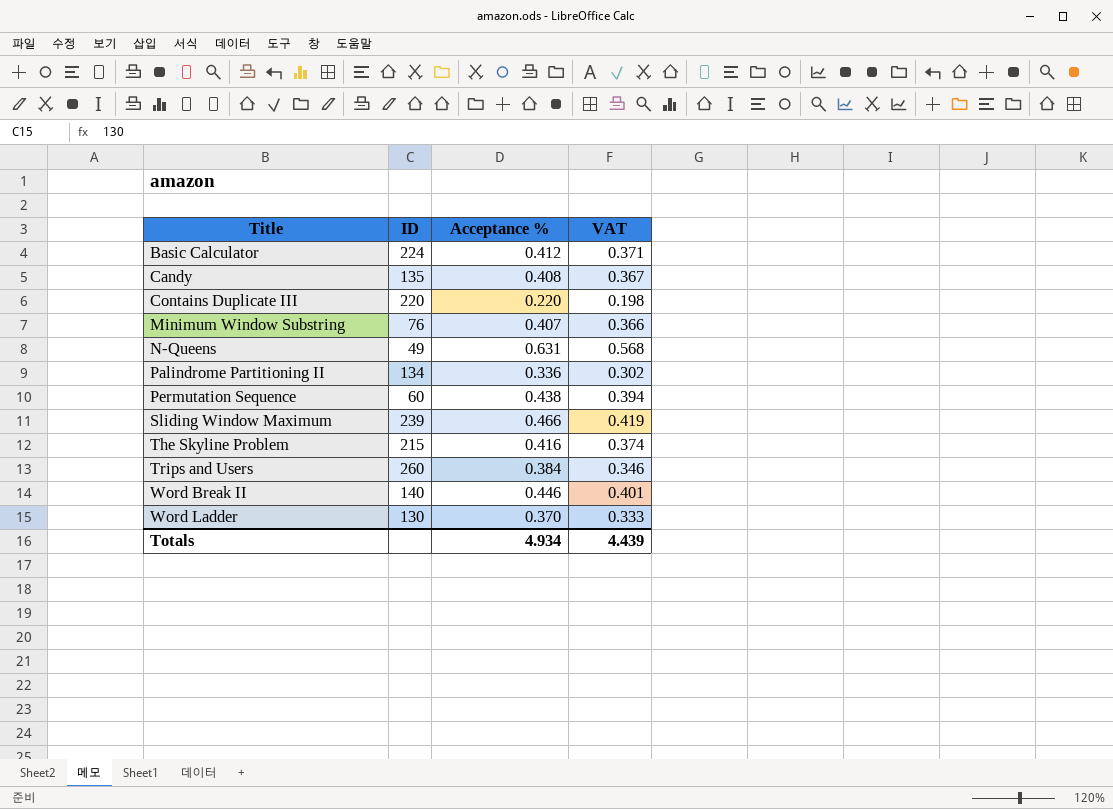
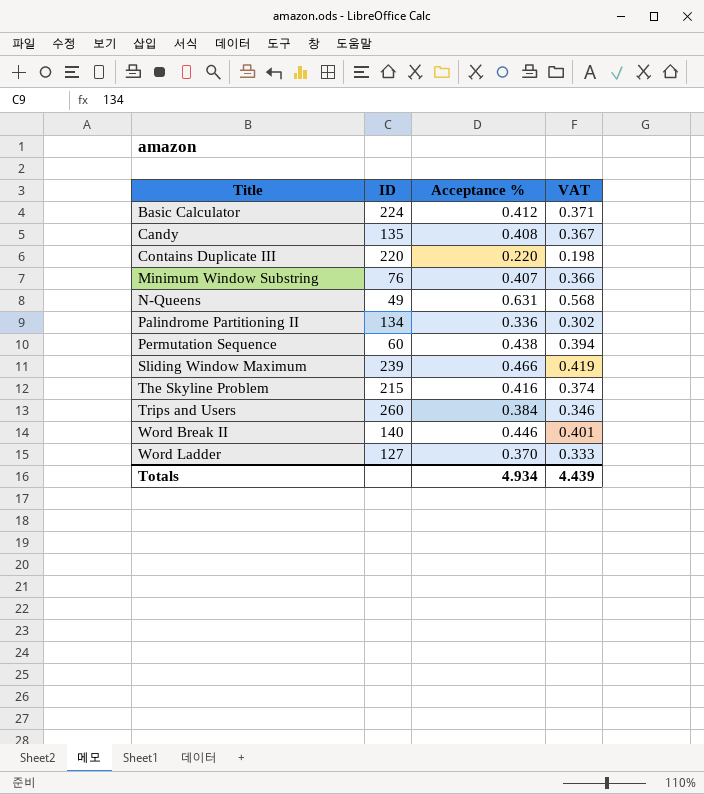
Word Ladder | ID: 130 -> 127

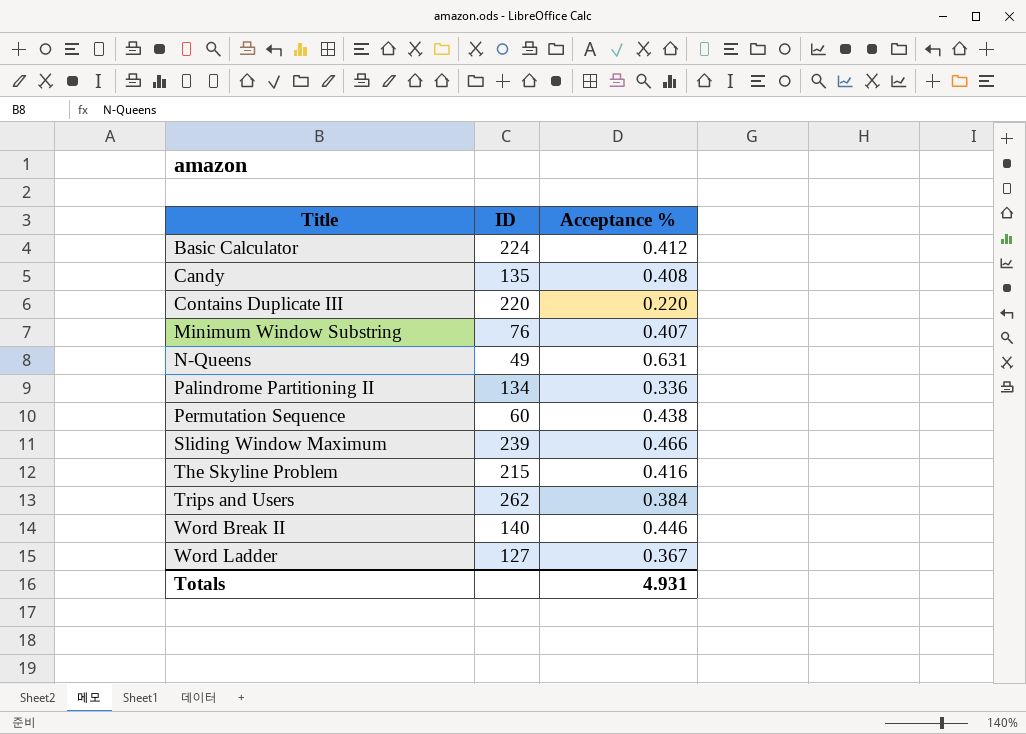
column VAT | formula: [Acceptance %] * 0.9 -> none
Trips and Users | ID: 260 -> 262
Word Ladder | Acceptance %: 0.370 -> 0.367
Totals | Acceptance %: 4.934 -> 4.931

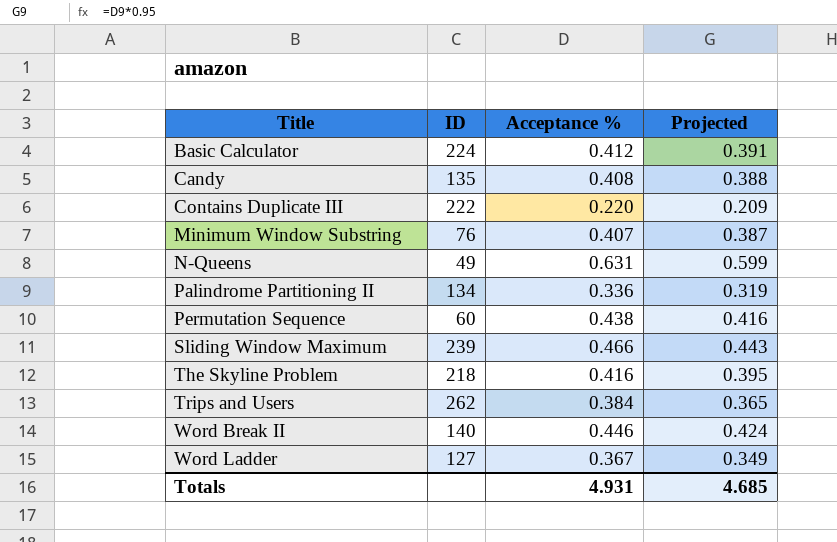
column Projected | formula: none -> [Acceptance %] * 0.95
Contains Duplicate III | ID: 220 -> 222
The Skyline Problem | ID: 215 -> 218

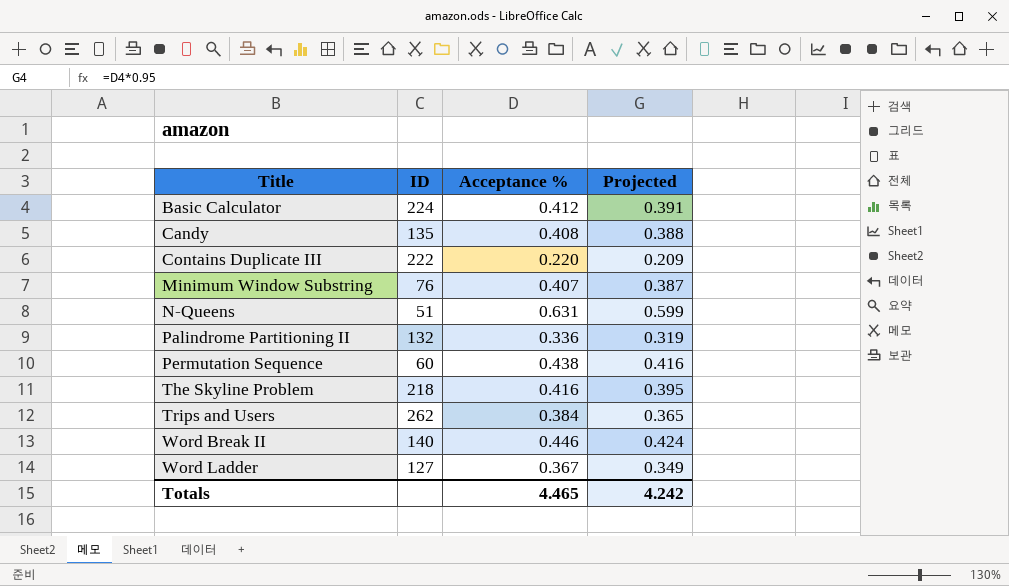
row Sliding Window Maximum: 239 | 0.466 | 0.443 -> none
N-Queens | ID: 49 -> 51
Palindrome Partitioning II | ID: 134 -> 132
Totals | Acceptance %: 4.931 -> 4.465
Totals | Projected: 4.685 -> 4.242

